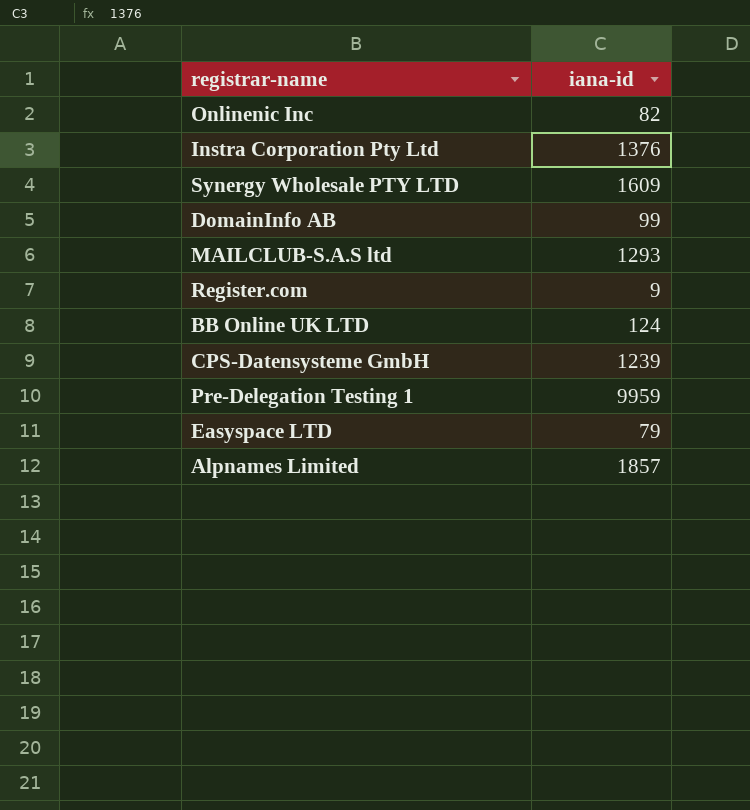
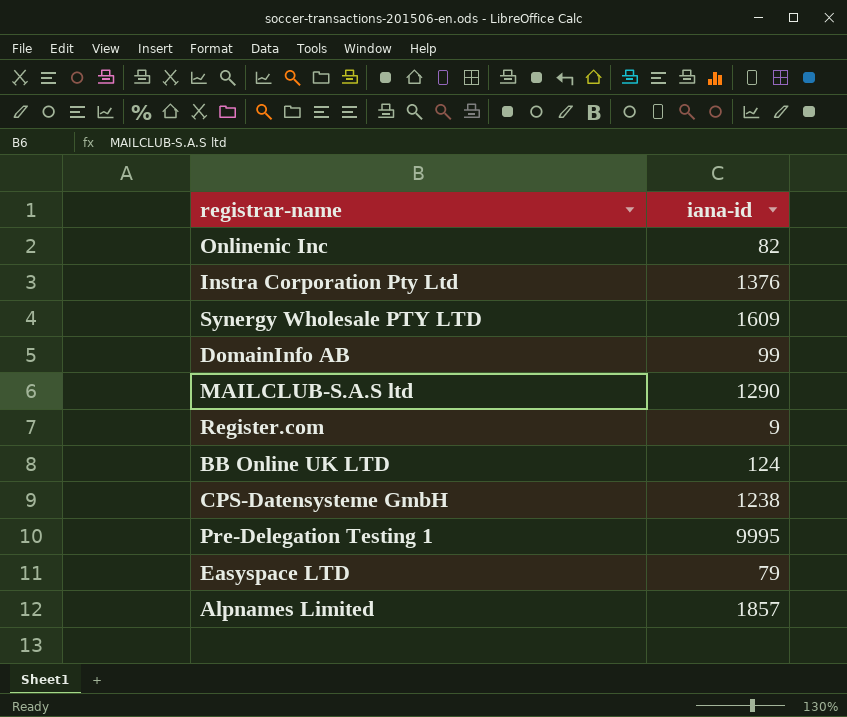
MAILCLUB-S.A.S ltd | iana-id: 1293 -> 1290
CPS-Datensysteme GmbH | iana-id: 1239 -> 1238
Pre-Delegation Testing 1 | iana-id: 9959 -> 9995

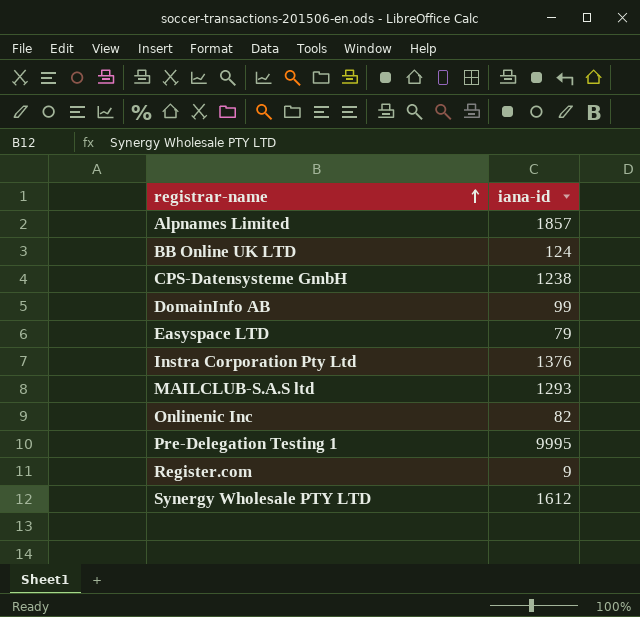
row order: none -> registrar-name ascending
MAILCLUB-S.A.S ltd | iana-id: 1290 -> 1293
Synergy Wholesale PTY LTD | iana-id: 1609 -> 1612

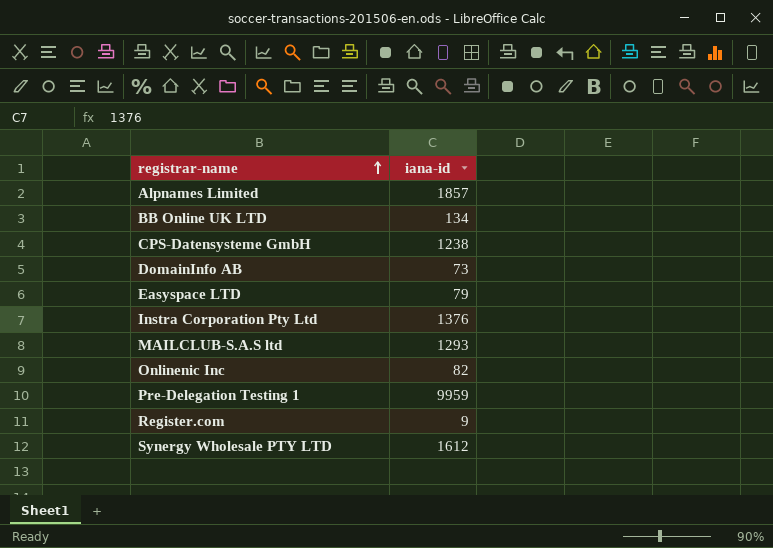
BB Online UK LTD | iana-id: 124 -> 134
DomainInfo AB | iana-id: 99 -> 73
Pre-Delegation Testing 1 | iana-id: 9995 -> 9959

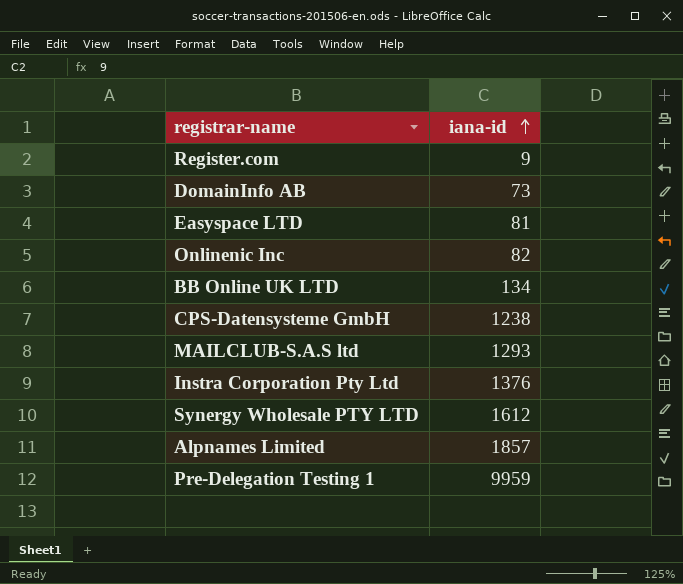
row order: registrar-name ascending -> iana-id ascending
Easyspace LTD | iana-id: 79 -> 81

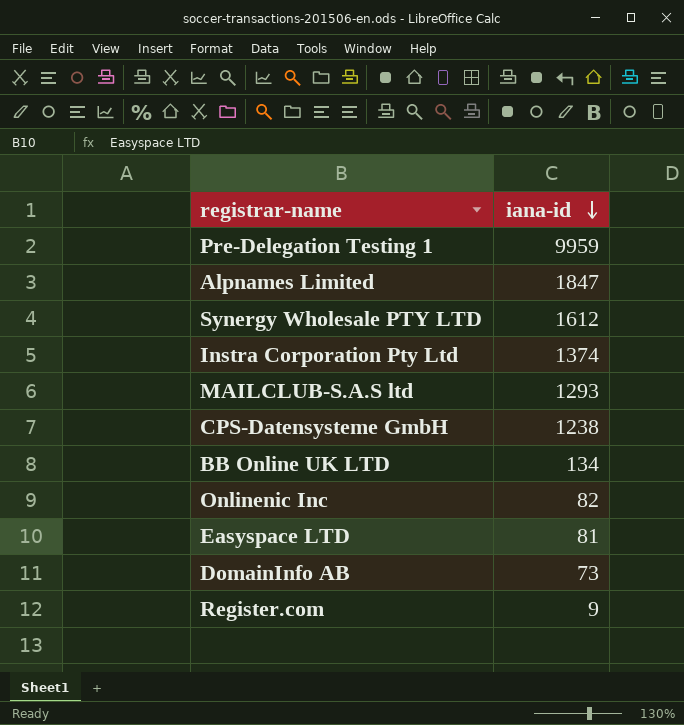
row order: iana-id ascending -> iana-id descending
Alpnames Limited | iana-id: 1857 -> 1847
Instra Corporation Pty Ltd | iana-id: 1376 -> 1374

